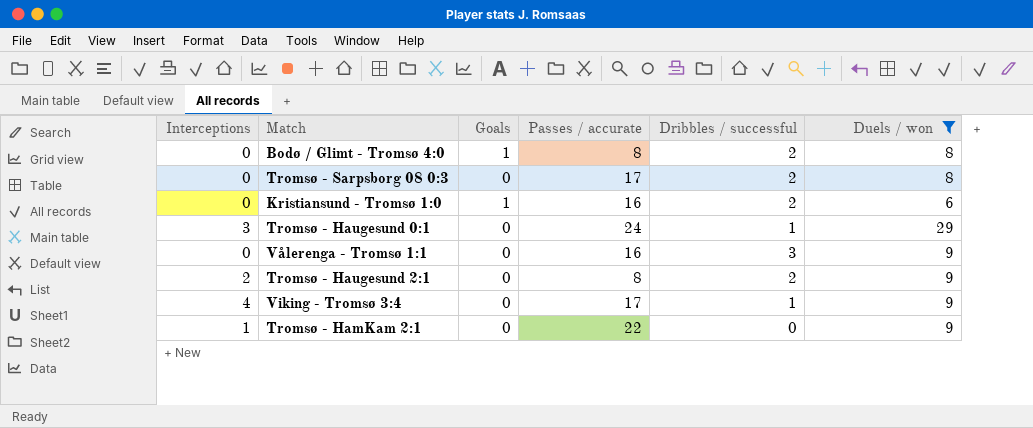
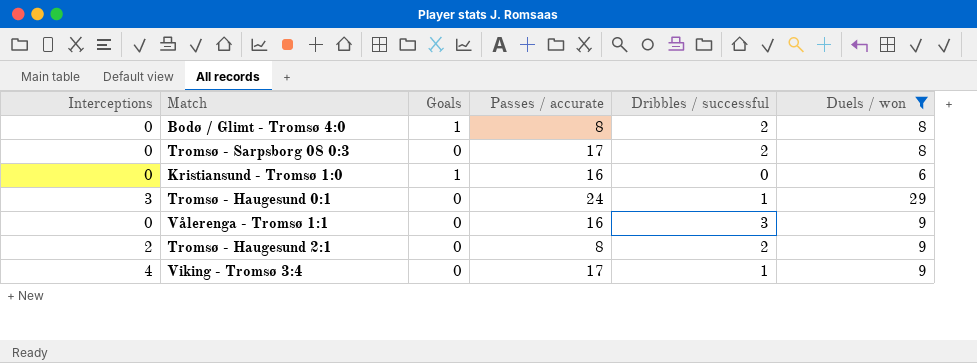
row Tromsø - HamKam 2:1: 1 | 0 | 22 | 0 | 9 -> none
Kristiansund - Tromsø 1:0 | Dribbles / successful: 2 -> 0

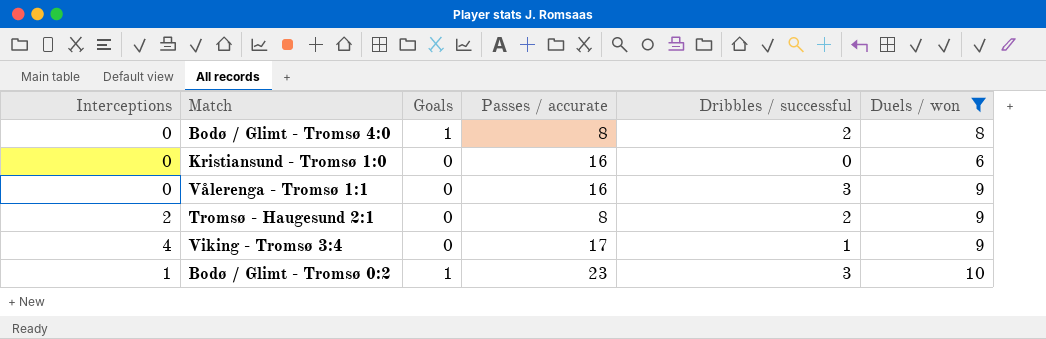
row Tromsø - Sarpsborg 08 0:3: 0 | 0 | 17 | 2 | 8 -> none
row Tromsø - Haugesund 0:1: 3 | 0 | 24 | 1 | 29 -> none
Kristiansund - Tromsø 1:0 | Goals: 1 -> 0
row Bodø / Glimt - Tromsø 0:2: none -> 1 | 1 | 23 | 3 | 10

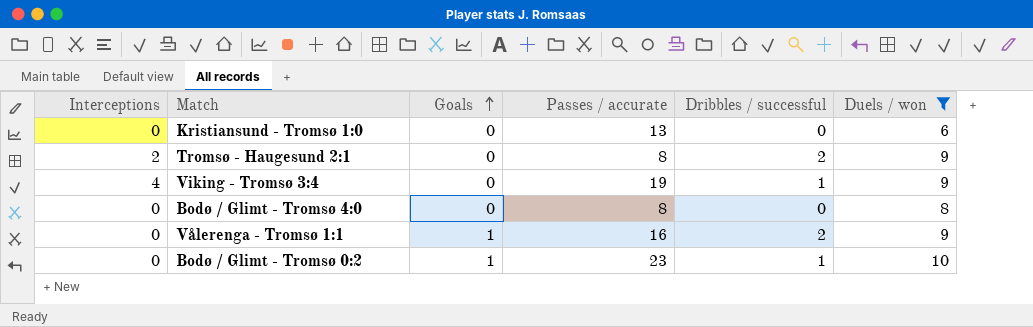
row order: none -> Goals ascending
Kristiansund - Tromsø 1:0 | Passes / accurate: 16 -> 13
Viking - Tromsø 3:4 | Passes / accurate: 17 -> 19
Bodø / Glimt - Tromsø 4:0 | Goals: 1 -> 0
Bodø / Glimt - Tromsø 4:0 | Dribbles / successful: 2 -> 0
Vålerenga - Tromsø 1:1 | Goals: 0 -> 1
Vålerenga - Tromsø 1:1 | Dribbles / successful: 3 -> 2
Bodø / Glimt - Tromsø 0:2 | Interceptions: 1 -> 0
Bodø / Glimt - Tromsø 0:2 | Dribbles / successful: 3 -> 1

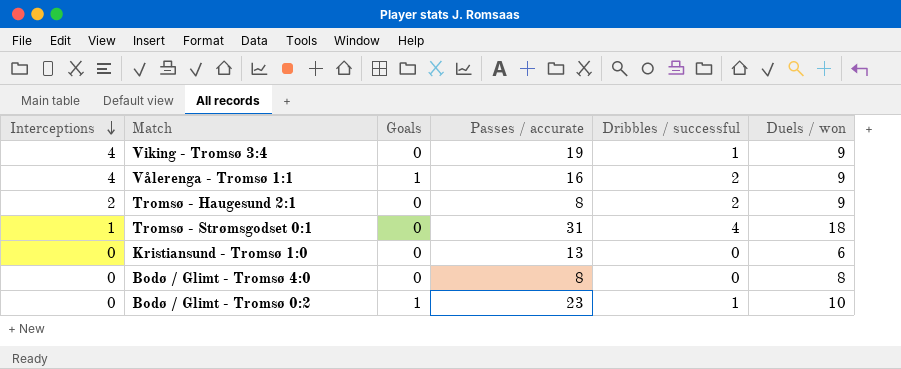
filter: Duels / won != 18 -> none
row order: Goals ascending -> Interceptions descending
Vålerenga - Tromsø 1:1 | Interceptions: 0 -> 4

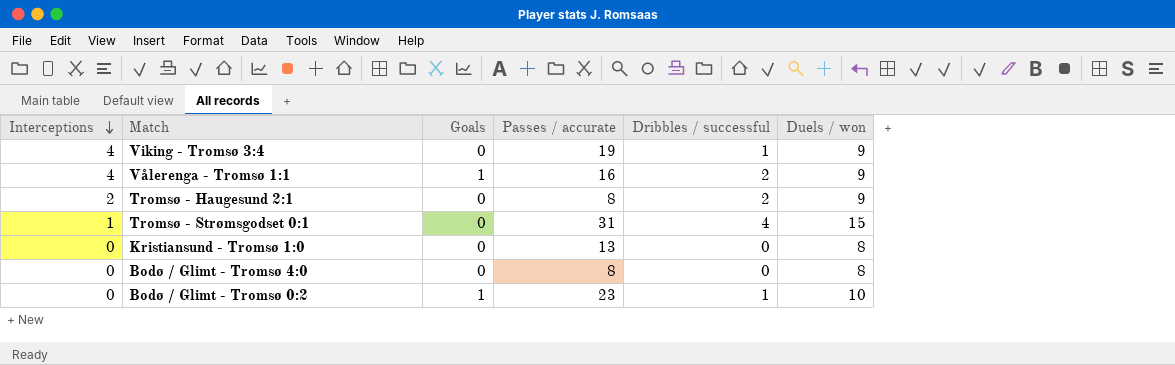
Tromsø - Strømsgodset 0:1 | Duels / won: 18 -> 15
Kristiansund - Tromsø 1:0 | Duels / won: 6 -> 8

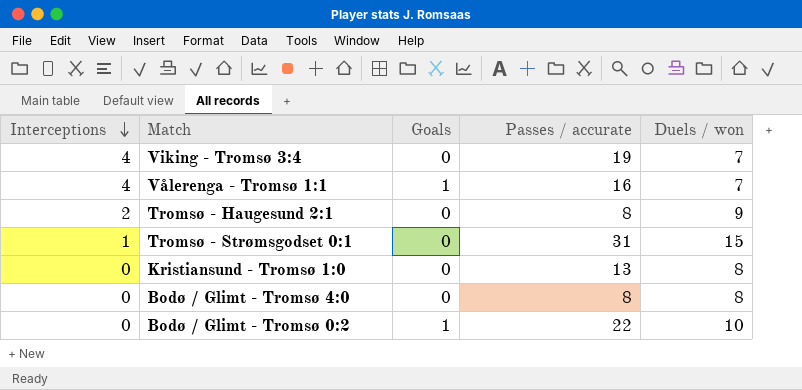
column Dribbles / successful | position: 5 -> none
Viking - Tromsø 3:4 | Duels / won: 9 -> 7
Vålerenga - Tromsø 1:1 | Duels / won: 9 -> 7
Bodø / Glimt - Tromsø 0:2 | Passes / accurate: 23 -> 22

